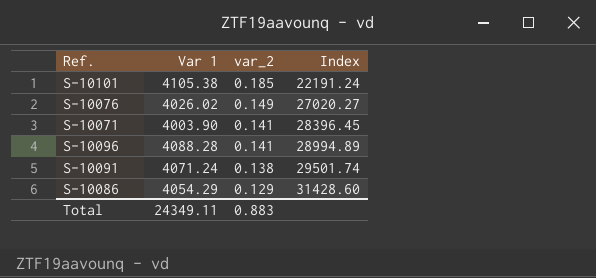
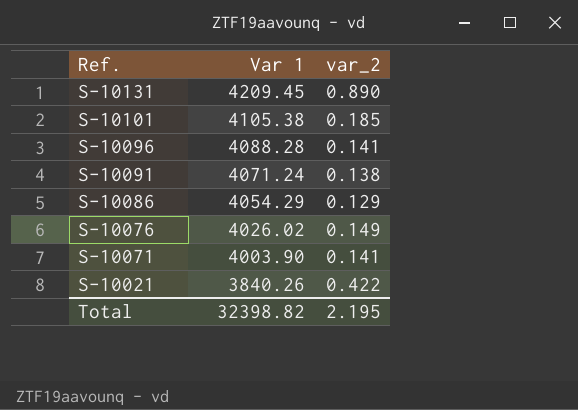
row order: var_2 descending -> Ref. descending
column Index | formula: [Var 1] / [var_2] -> none
row S-10131: none -> 4209.45 | 0.890
row S-10021: none -> 3840.26 | 0.422
Total | Var 1: 24349.11 -> 32398.82
Total | var_2: 0.883 -> 2.195

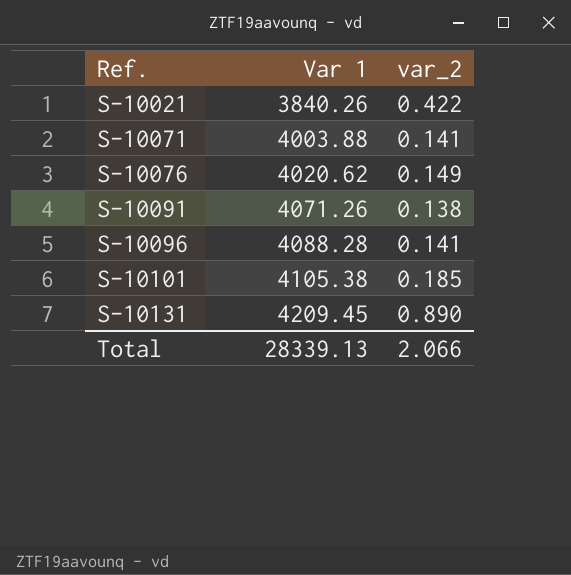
row order: Ref. descending -> Ref. ascending
row S-10086: 4054.29 | 0.129 -> none
S-10071 | Var 1: 4003.90 -> 4003.88
S-10076 | Var 1: 4026.02 -> 4020.62
S-10091 | Var 1: 4071.24 -> 4071.26
Total | Var 1: 32398.82 -> 28339.13
Total | var_2: 2.195 -> 2.066

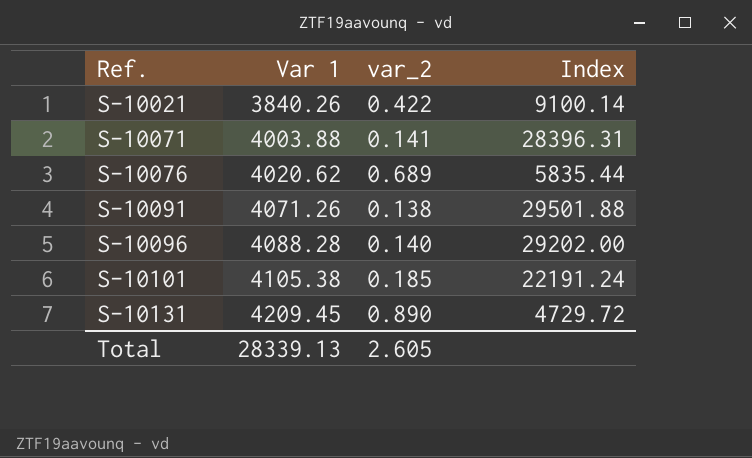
column Index | formula: none -> [Var 1] / [var_2]
S-10076 | var_2: 0.149 -> 0.689
S-10096 | var_2: 0.141 -> 0.140
Total | var_2: 2.066 -> 2.605

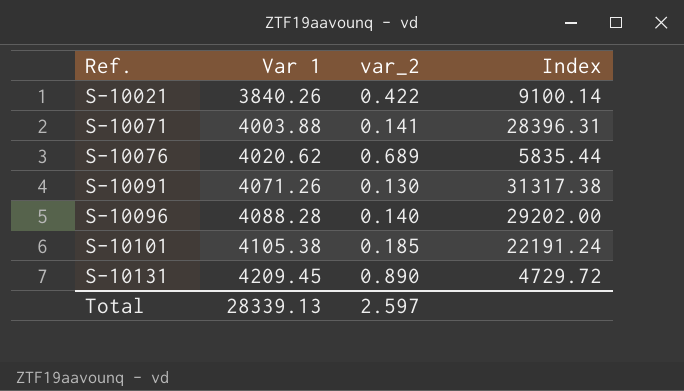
S-10091 | var_2: 0.138 -> 0.130
S-10091 | Index: 29501.88 -> 31317.38
Total | var_2: 2.605 -> 2.597

